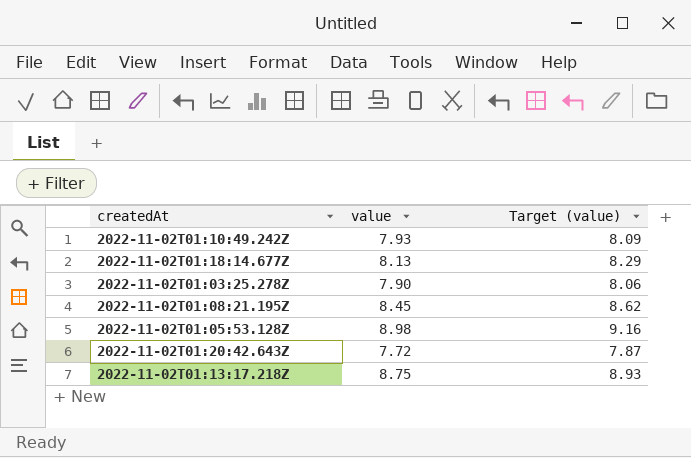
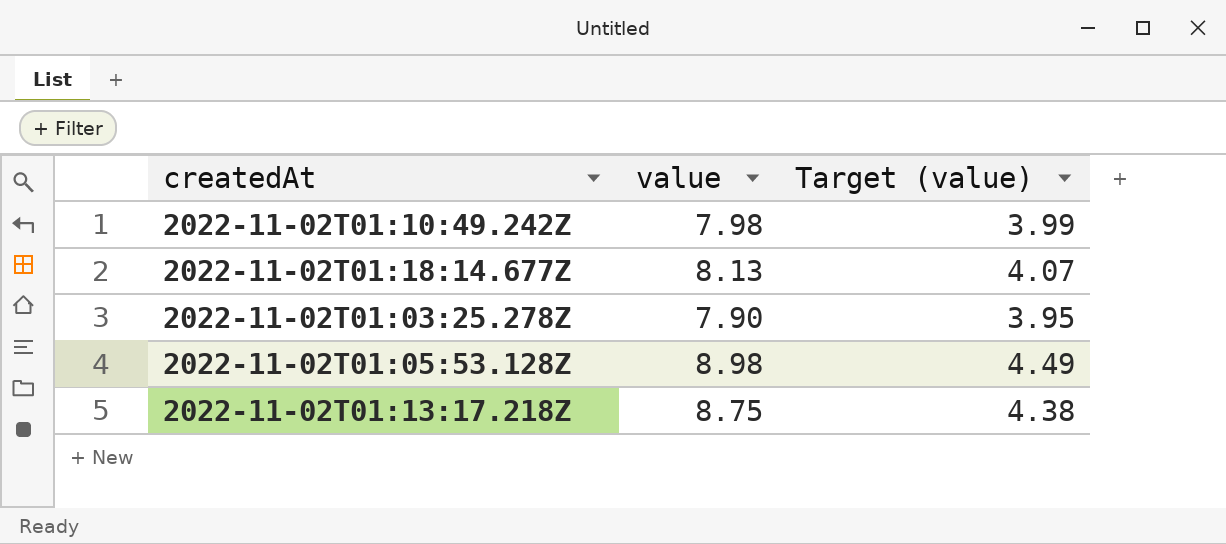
column Target (value) | formula: [value] * 1.02 -> [value] * 0.5
row 2022-11-02T01:08:21.195Z: 8.45 | 8.62 -> none
row 2022-11-02T01:20:42.643Z: 7.72 | 7.87 -> none
2022-11-02T01:10:49.242Z | value: 7.93 -> 7.98

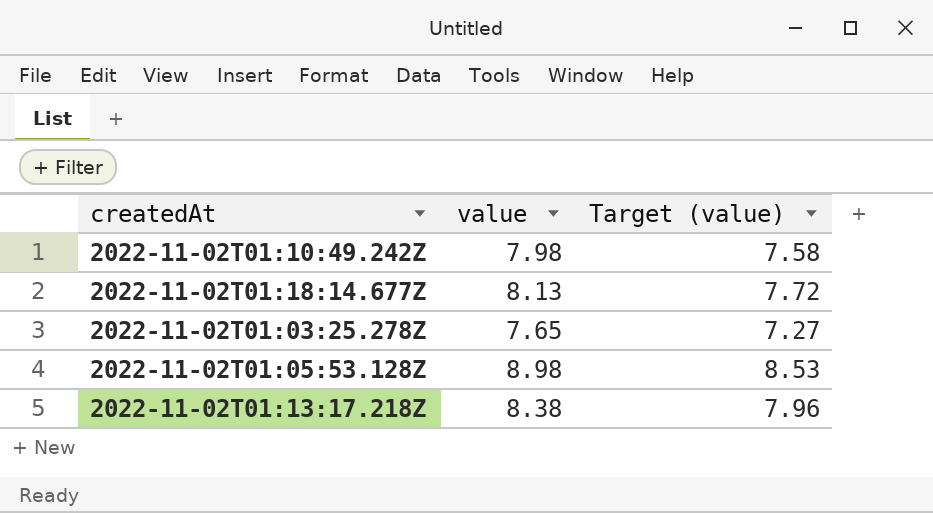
column Target (value) | formula: [value] * 0.5 -> [value] * 0.95
2022-11-02T01:03:25.278Z | value: 7.90 -> 7.65
2022-11-02T01:13:17.218Z | value: 8.75 -> 8.38

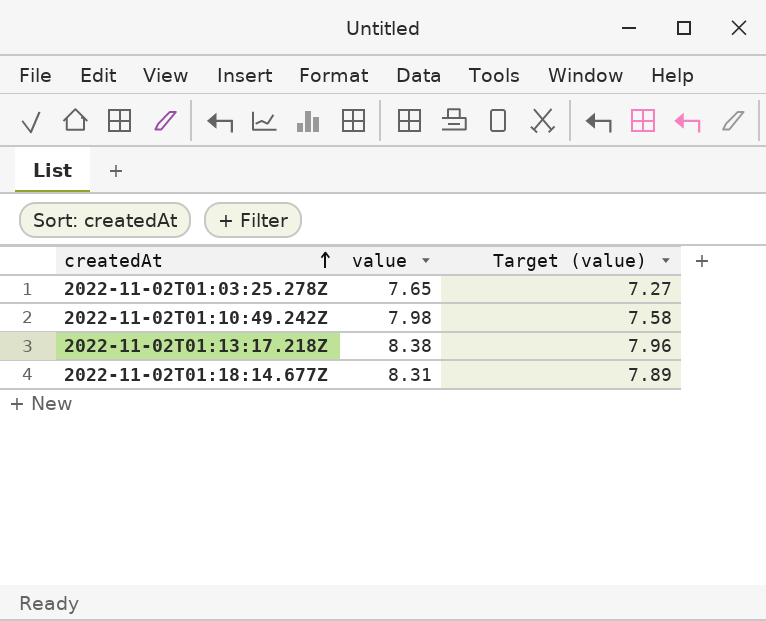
row order: none -> createdAt ascending
row 2022-11-02T01:05:53.128Z: 8.98 | 8.53 -> none
2022-11-02T01:18:14.677Z | value: 8.13 -> 8.31
2022-11-02T01:18:14.677Z | Target (value): 7.72 -> 7.89

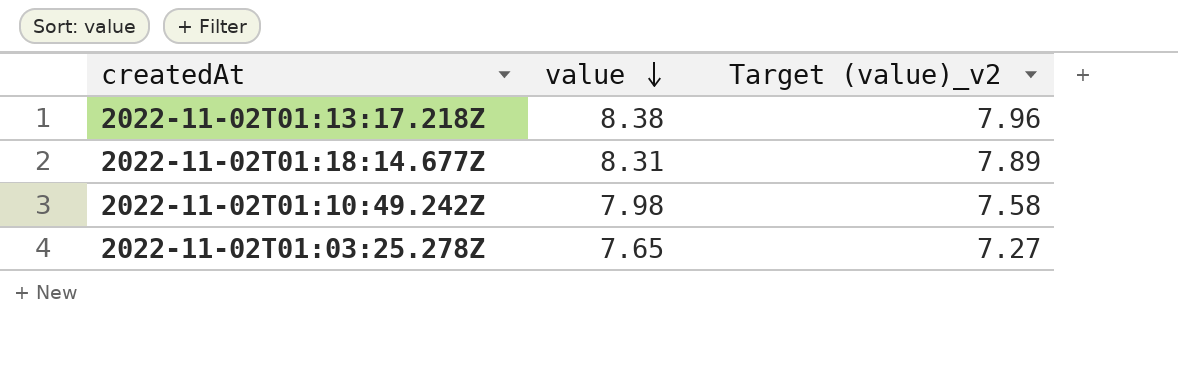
row order: createdAt ascending -> value descending
column name: Target (value) -> Target (value)_v2

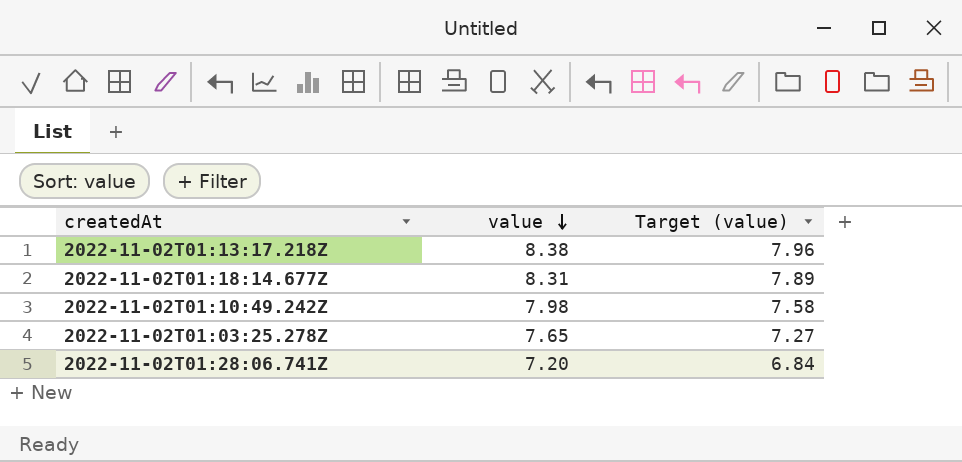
column name: Target (value)_v2 -> Target (value)
row 2022-11-02T01:28:06.741Z: none -> 7.20 | 6.84

